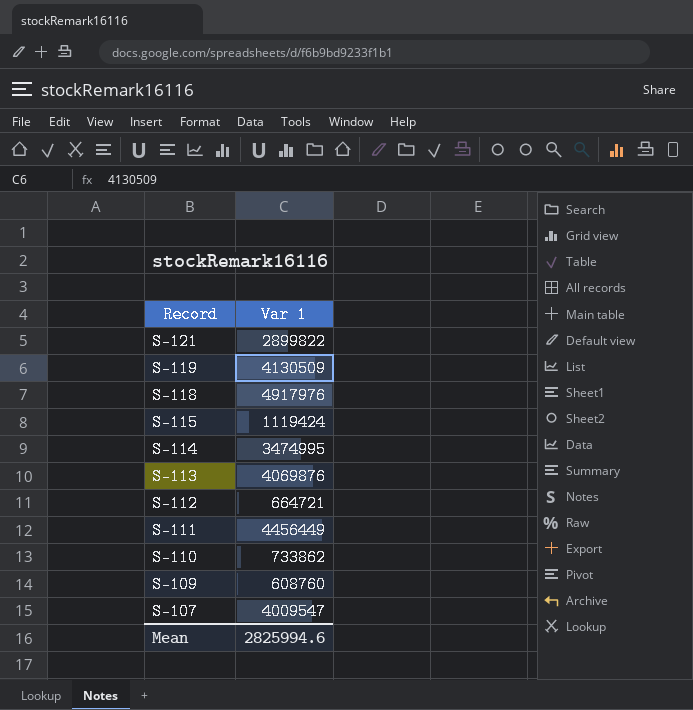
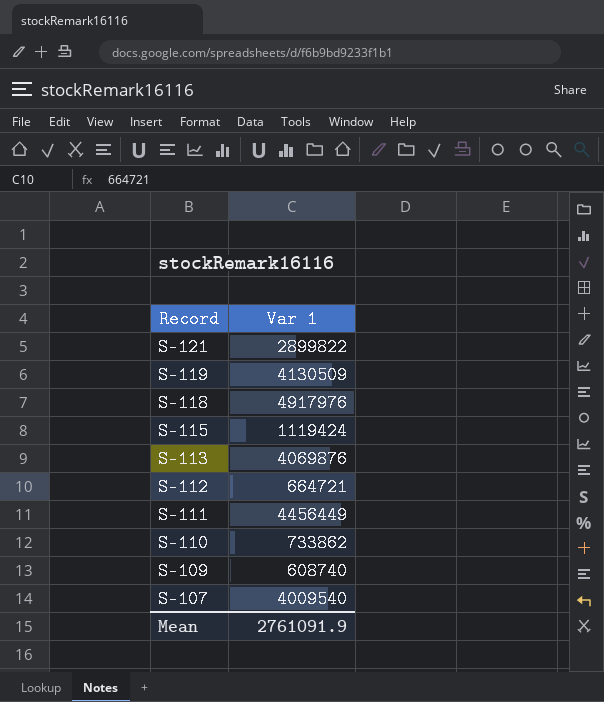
row S-114: 3474995 -> none
S-109 | Var 1: 608760 -> 608740
S-107 | Var 1: 4009547 -> 4009540
Mean | Var 1: 2825994.6 -> 2761091.9

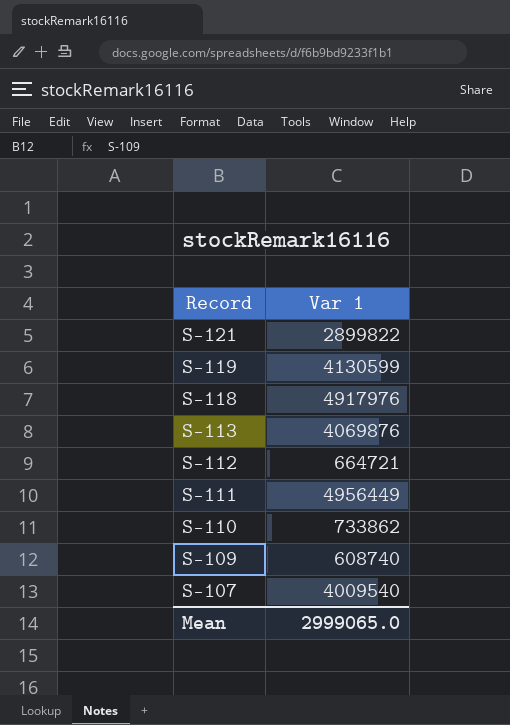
row S-115: 1119424 -> none
S-119 | Var 1: 4130509 -> 4130599
S-111 | Var 1: 4456449 -> 4956449
Mean | Var 1: 2761091.9 -> 2999065.0

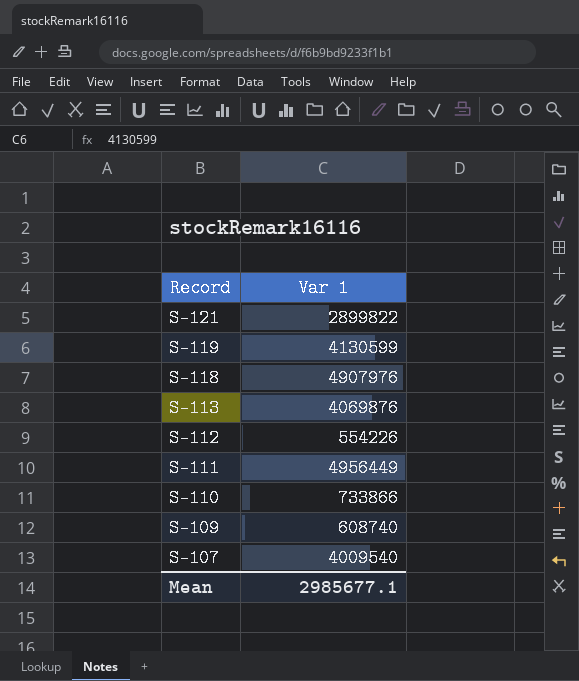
S-118 | Var 1: 4917976 -> 4907976
S-112 | Var 1: 664721 -> 554226
S-110 | Var 1: 733862 -> 733866
Mean | Var 1: 2999065.0 -> 2985677.1

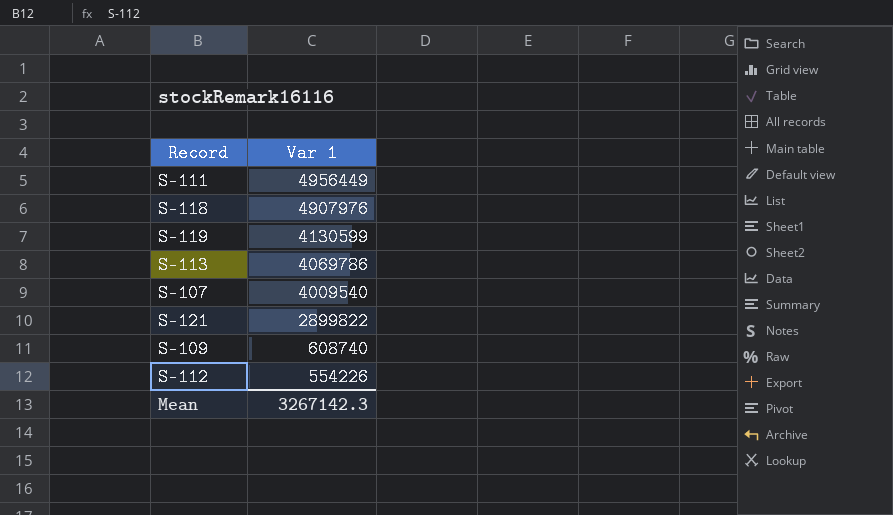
row order: Record descending -> Var 1 descending
row S-110: 733866 -> none
S-113 | Var 1: 4069876 -> 4069786
Mean | Var 1: 2985677.1 -> 3267142.3

